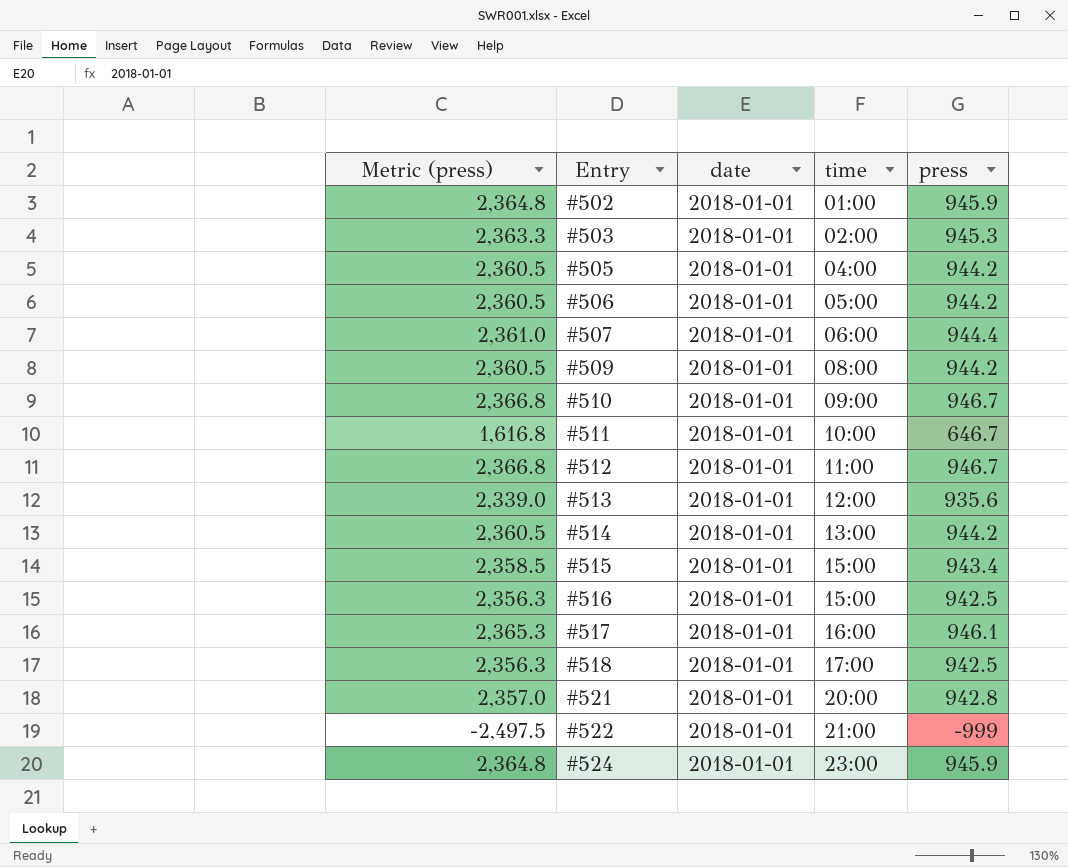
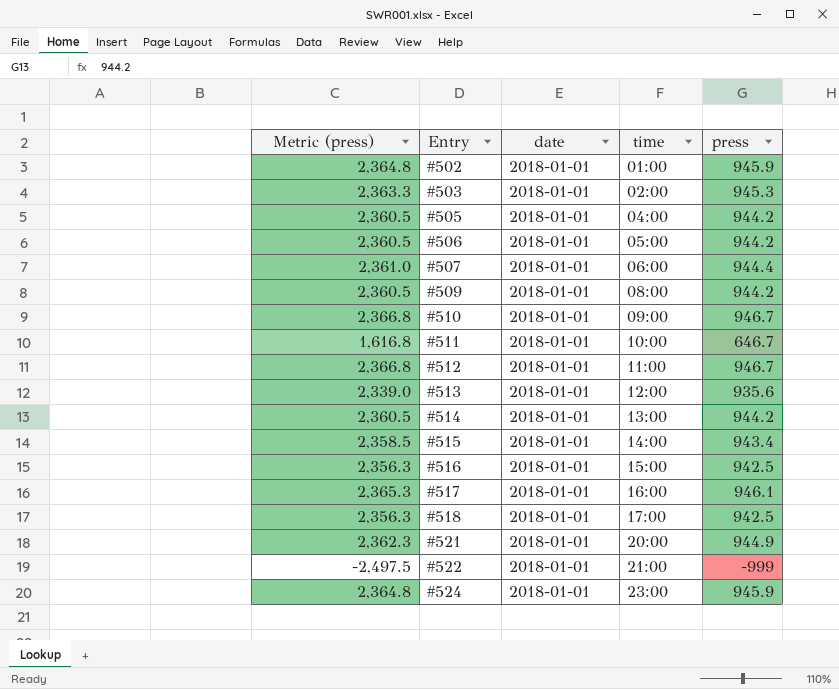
#515 | time: 15:00 -> 14:00
#521 | Metric (press): 2,357.0 -> 2,362.3
#521 | press: 942.8 -> 944.9

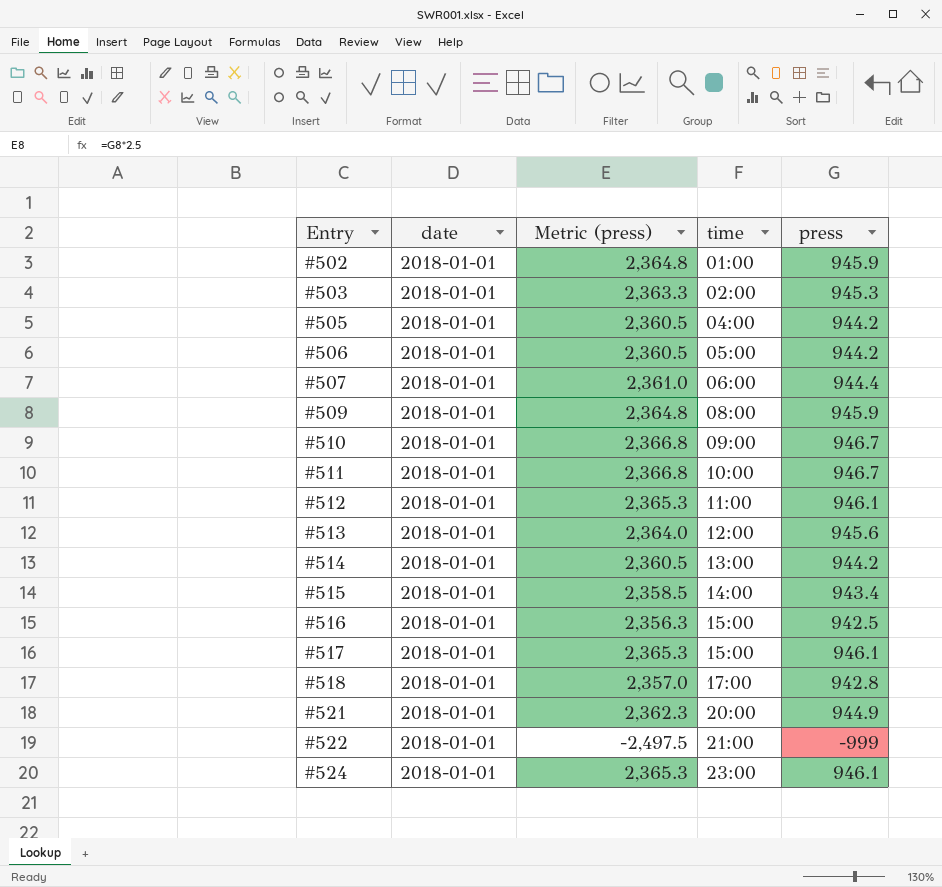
column Metric (press) | position: 1 -> 3
#509 | Metric (press): 2,360.5 -> 2,364.8
#509 | press: 944.2 -> 945.9
#511 | Metric (press): 1,616.8 -> 2,366.8
#511 | press: 646.7 -> 946.7
#512 | Metric (press): 2,366.8 -> 2,365.3
#512 | press: 946.7 -> 946.1
#513 | Metric (press): 2,339.0 -> 2,364.0
#513 | press: 935.6 -> 945.6
#517 | time: 16:00 -> 15:00
#518 | Metric (press): 2,356.3 -> 2,357.0
#518 | press: 942.5 -> 942.8
#524 | Metric (press): 2,364.8 -> 2,365.3
#524 | press: 945.9 -> 946.1

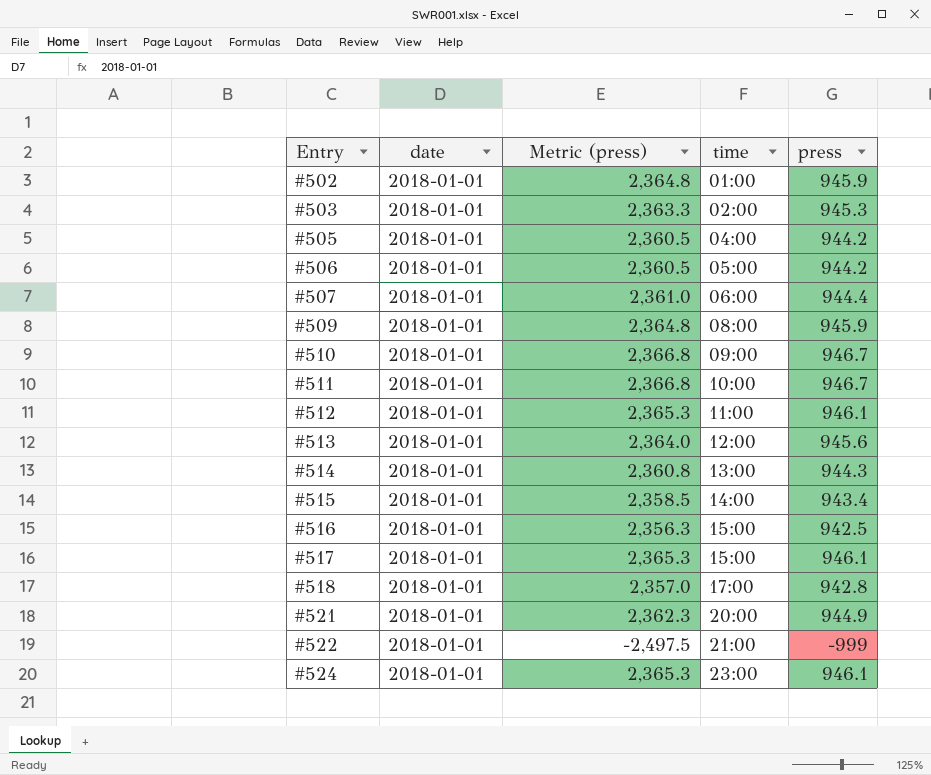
#514 | Metric (press): 2,360.5 -> 2,360.8
#514 | press: 944.2 -> 944.3

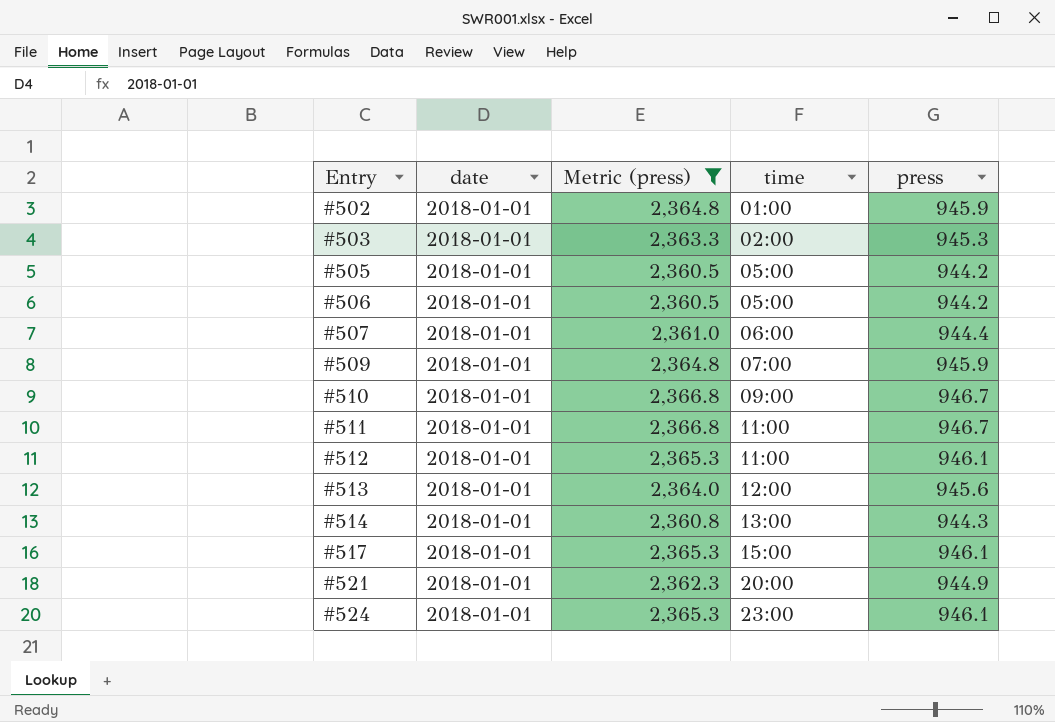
filter: none -> Metric (press) >= 2,360.5
#505 | time: 04:00 -> 05:00
#509 | time: 08:00 -> 07:00
#511 | time: 10:00 -> 11:00

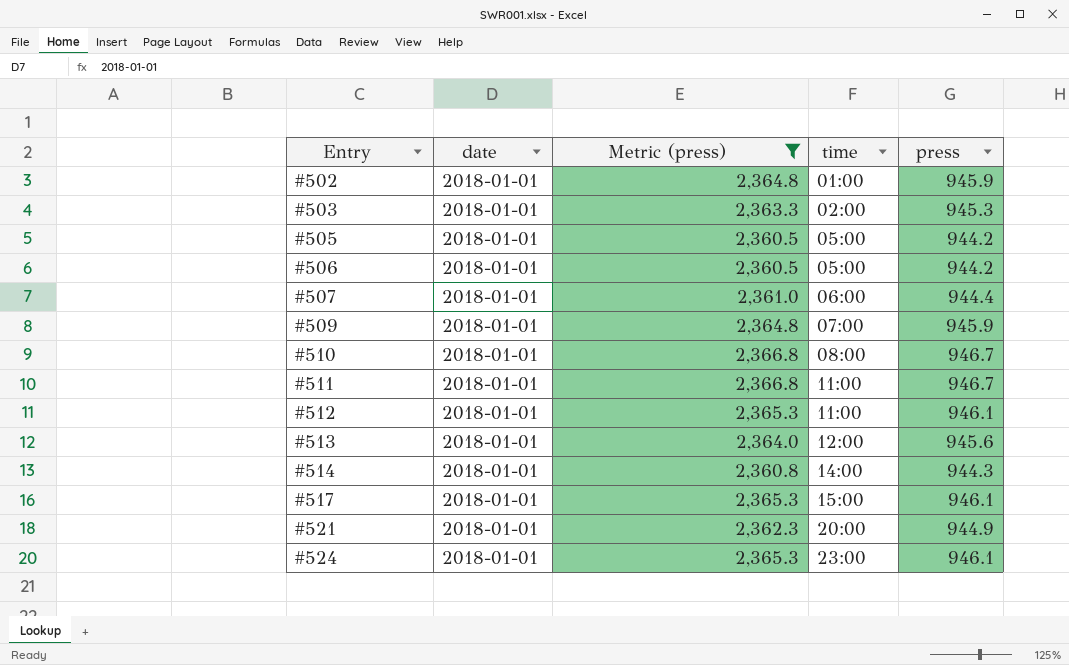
#510 | time: 09:00 -> 08:00
#514 | time: 13:00 -> 14:00

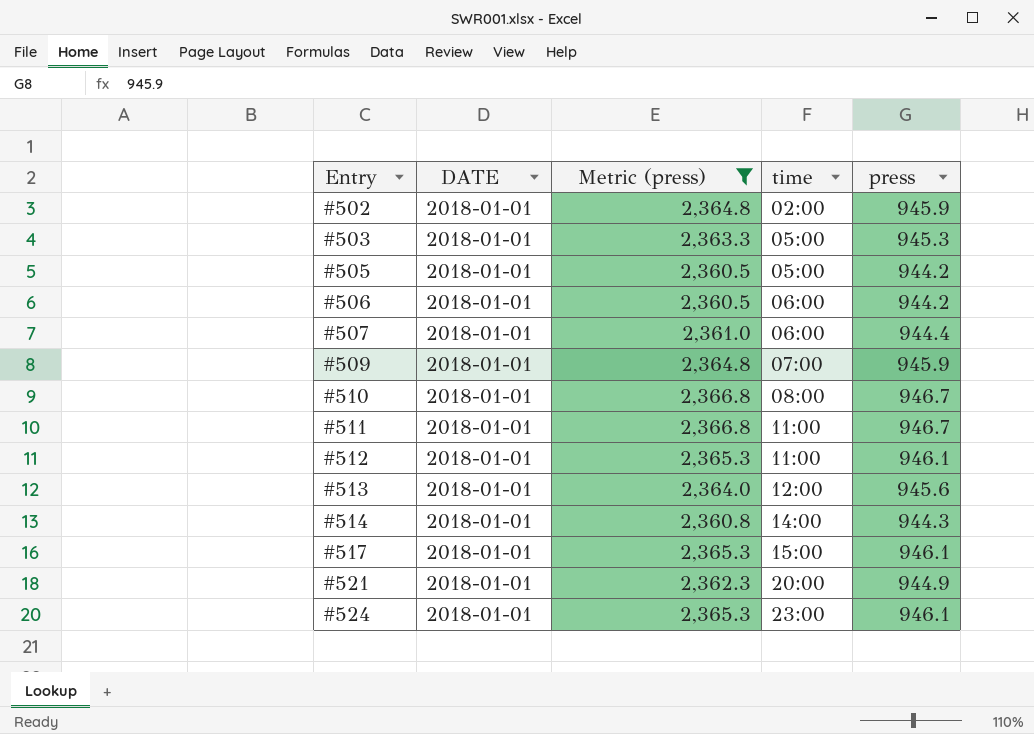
column name: date -> DATE
#502 | time: 01:00 -> 02:00
#503 | time: 02:00 -> 05:00
#506 | time: 05:00 -> 06:00

